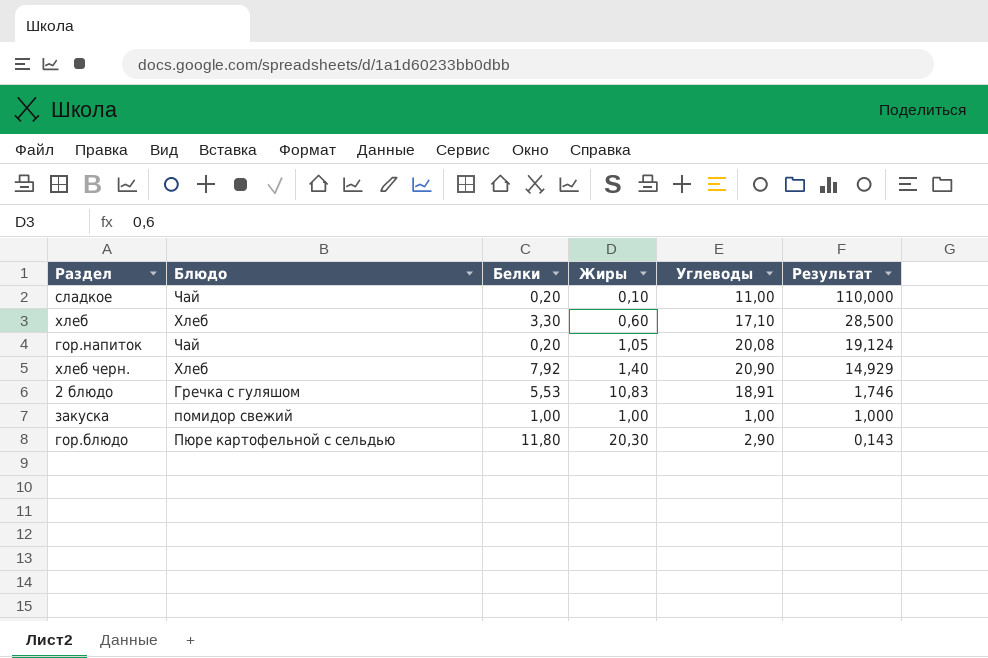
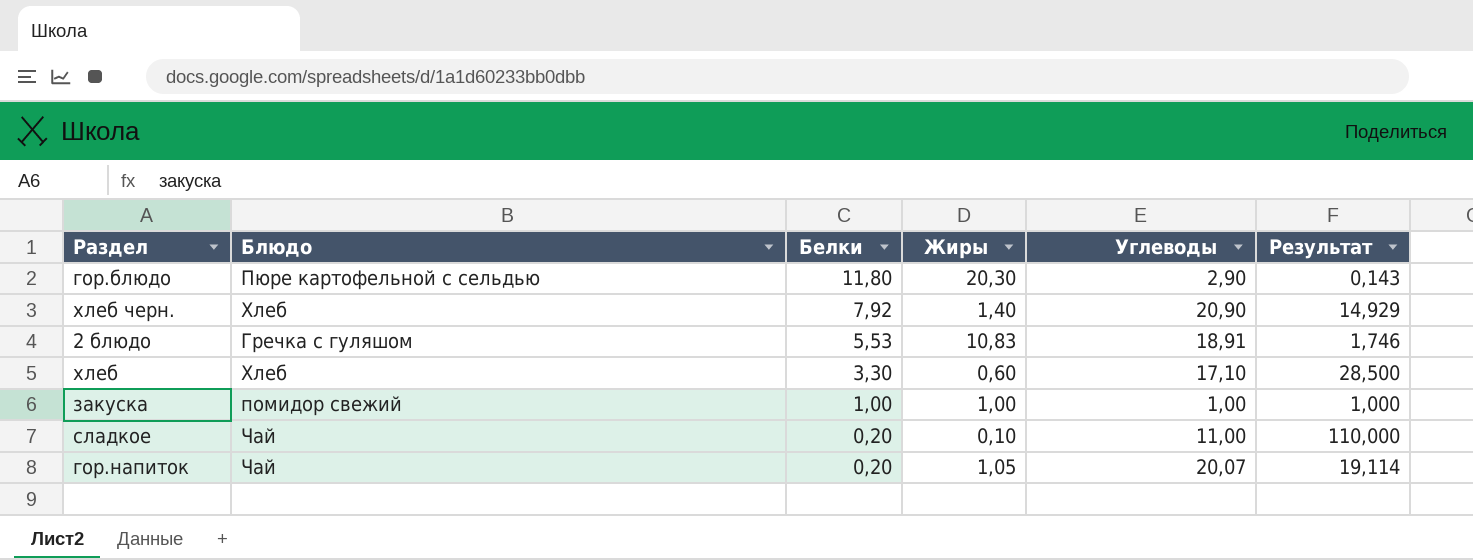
row order: Результат descending -> Белки descending
гор.напиток | Углеводы: 20,08 -> 20,07
гор.напиток | Результат: 19,124 -> 19,114

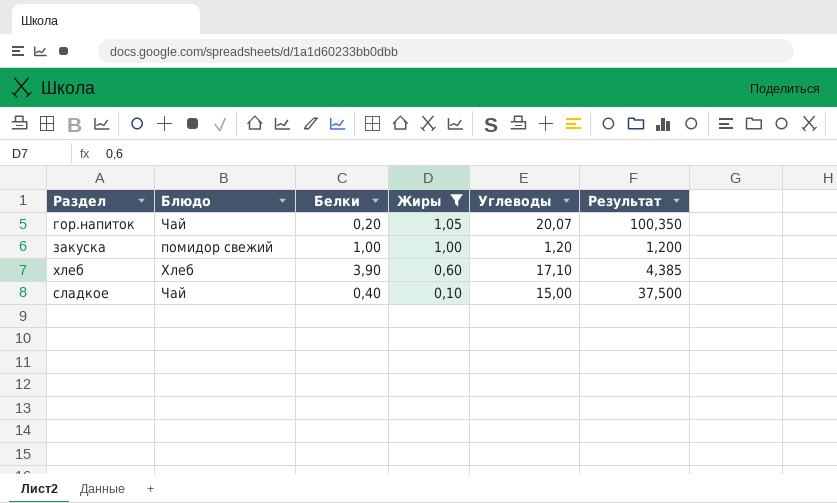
filter: none -> Жиры <= 1,05
row order: Белки descending -> Жиры descending
column Результат | formula: [Углеводы] / [Жиры] -> [Углеводы] / [Белки]
закуска | Углеводы: 1,00 -> 1,20
хлеб | Белки: 3,30 -> 3,90
сладкое | Белки: 0,20 -> 0,40
сладкое | Углеводы: 11,00 -> 15,00

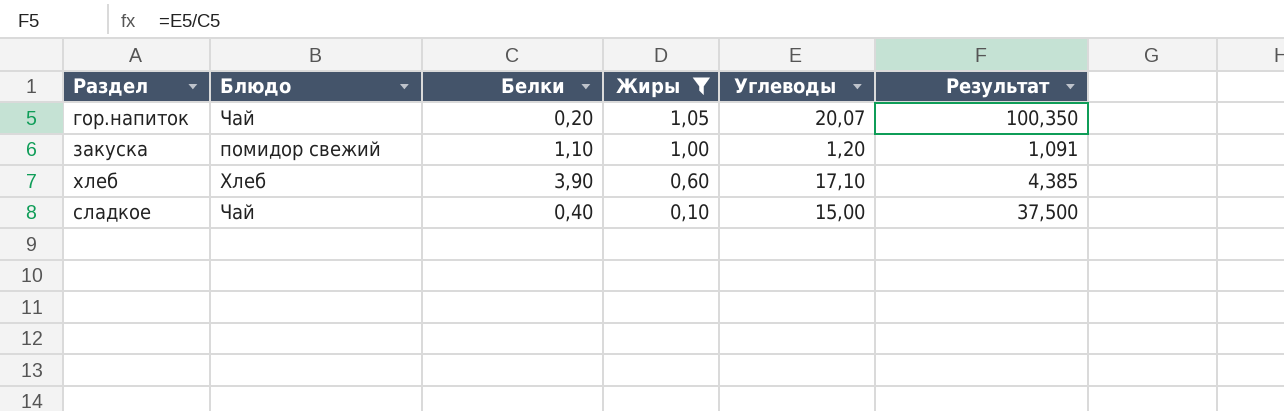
закуска | Белки: 1,00 -> 1,10
закуска | Результат: 1,200 -> 1,091

